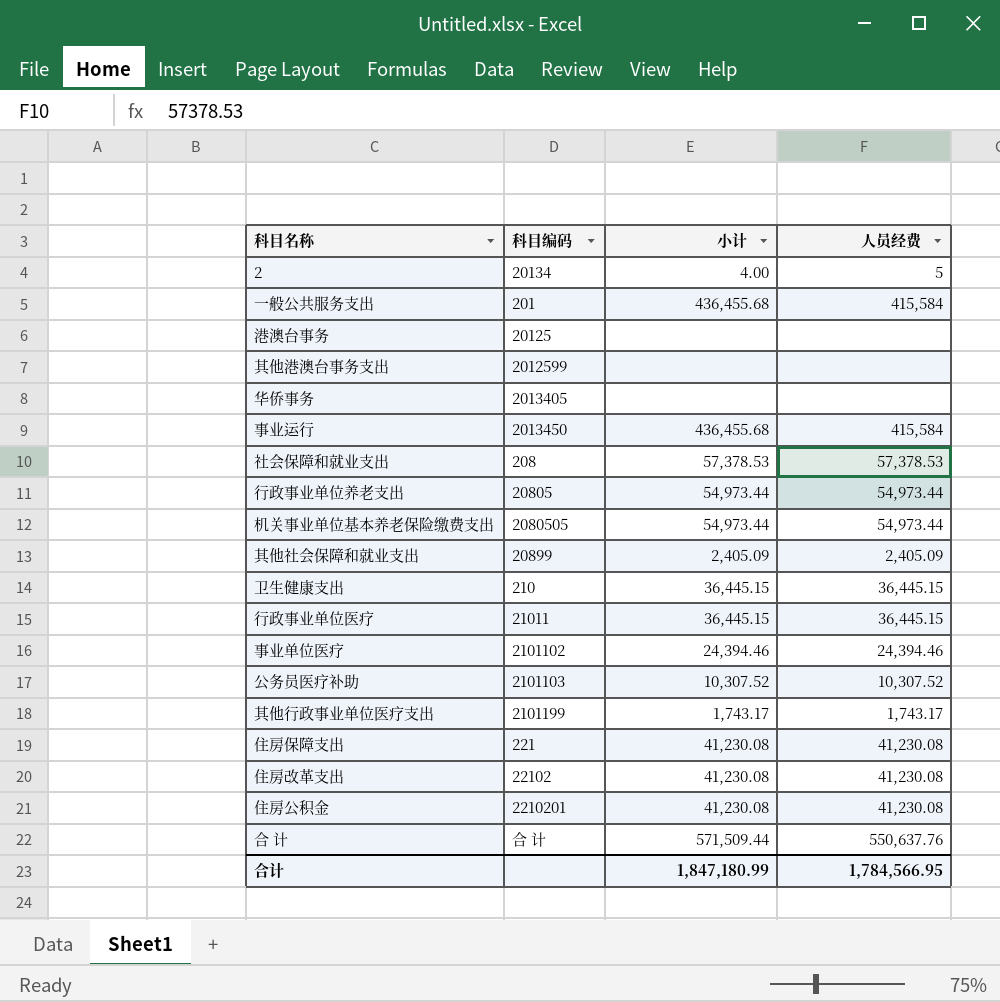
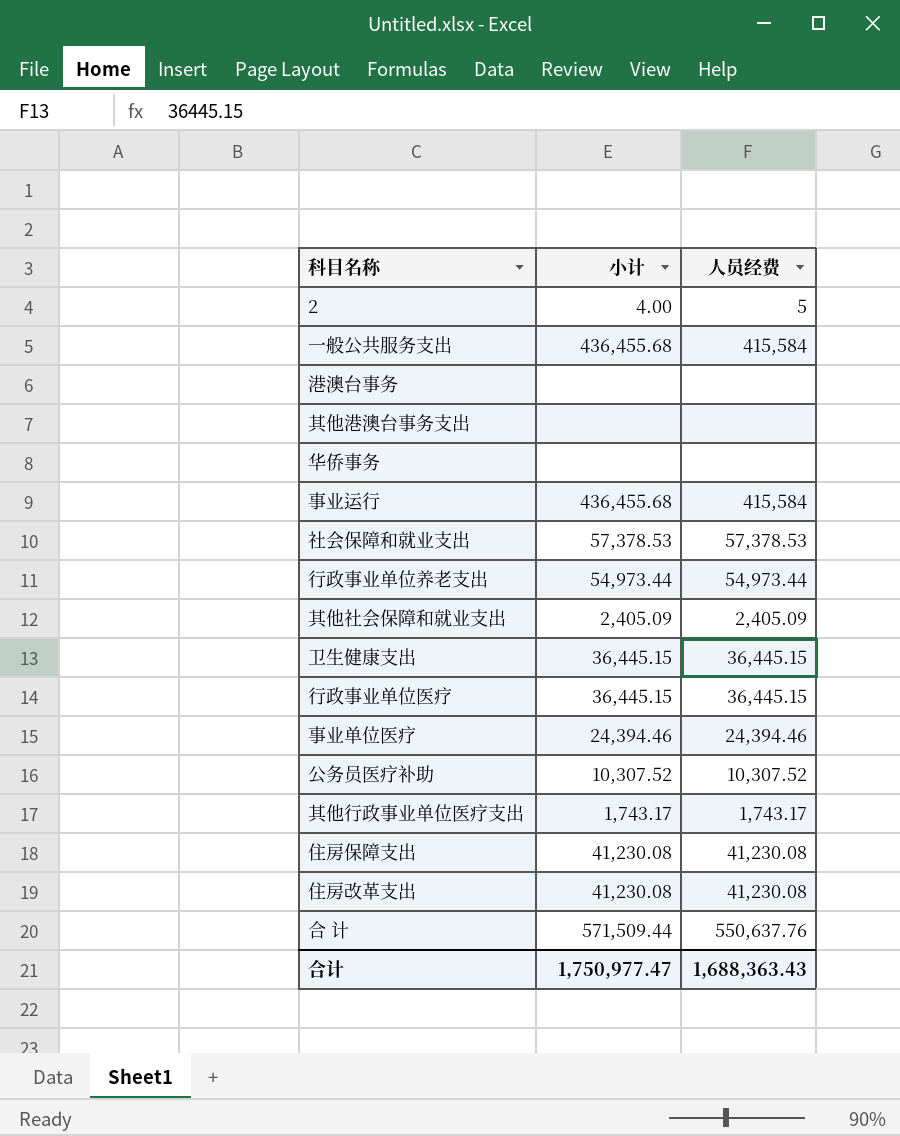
column 科目编码 | position: 2 -> none
row 机关事业单位基本养老保险缴费支出: 2080505 | 54,973.44 | 54,973.44 -> none
row 住房公积金: 2210201 | 41,230.08 | 41,230.08 -> none
合计 | 小计: 1,847,180.99 -> 1,750,977.47
合计 | 人员经费: 1,784,566.95 -> 1,688,363.43

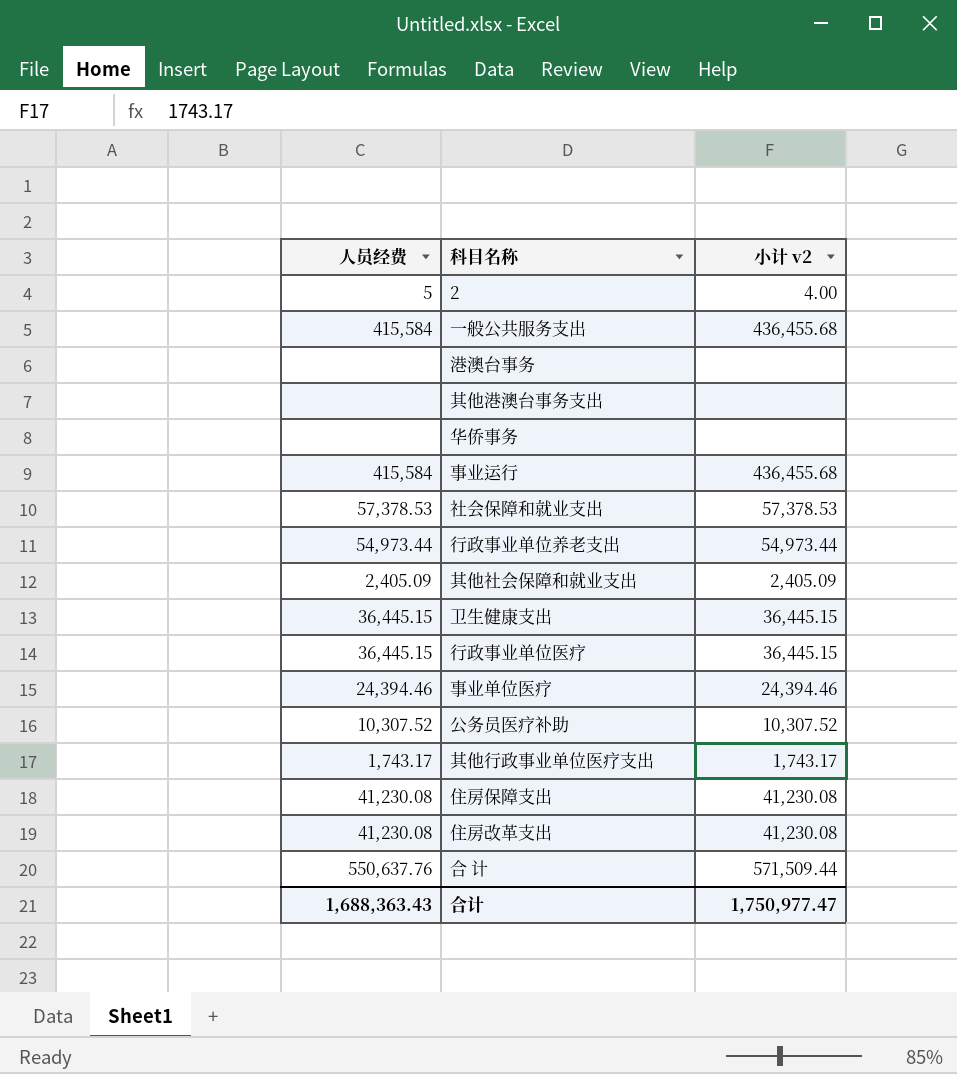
column 人员经费 | position: 3 -> 1
column name: 小计 -> 小计 v2

